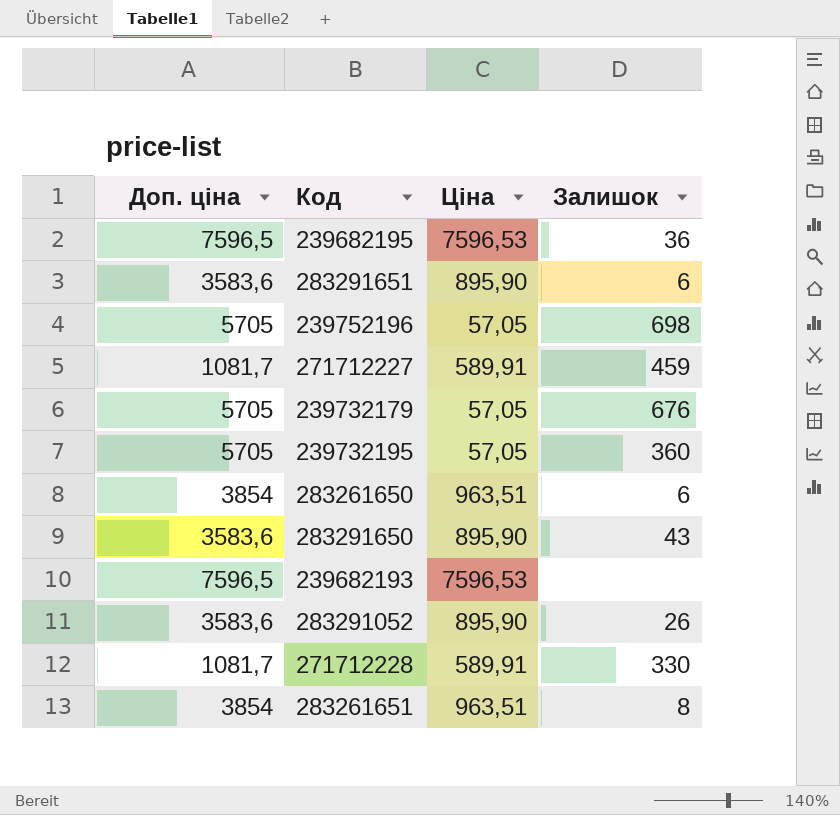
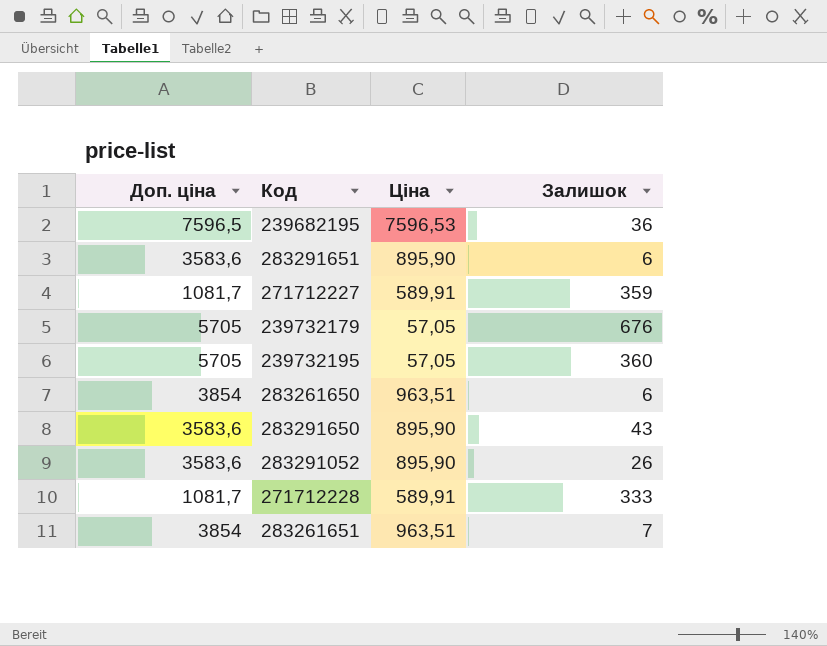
row 239752196: 5705 | 57,05 | 698 -> none
row 239682193: 7596,5 | 7596,53 | none -> none
271712227 | Залишок: 459 -> 359
271712228 | Залишок: 330 -> 333
283261651 | Залишок: 8 -> 7

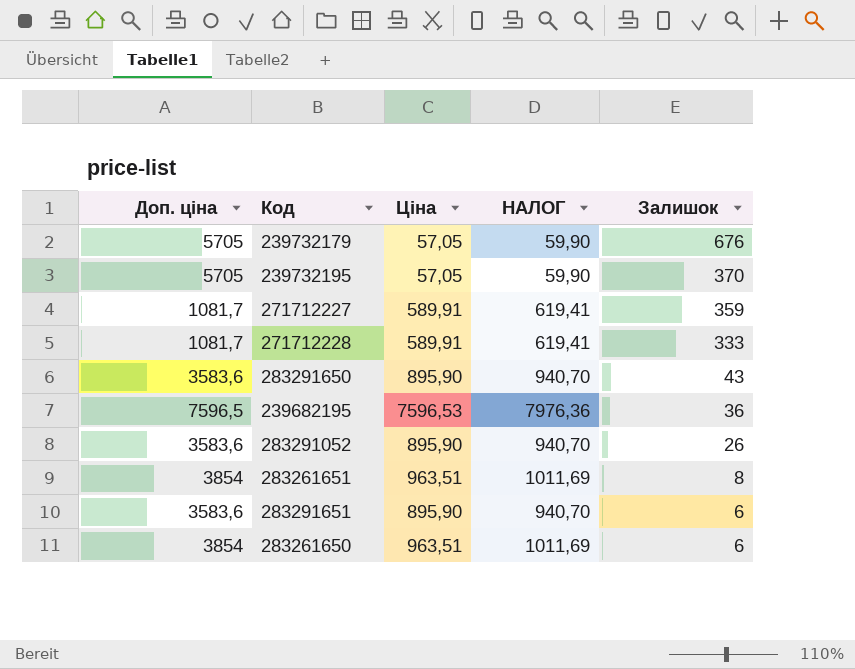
row order: none -> Залишок descending
column НАЛОГ | formula: none -> [Ціна] * 1,05
239732195 | Залишок: 360 -> 370
283261651 | Залишок: 7 -> 8

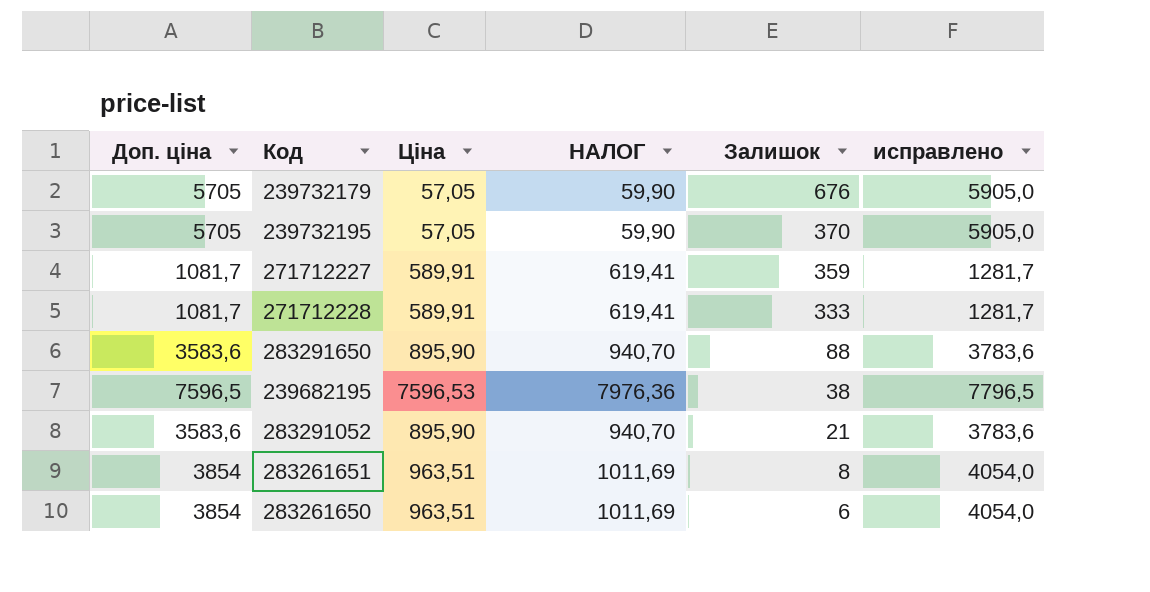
column исправлено | formula: none -> [Доп. ціна] + 200
row 283291651: 3583,6 | 895,90 | 940,70 | 6 -> none
283291650 | Залишок: 43 -> 88
239682195 | Залишок: 36 -> 38
283291052 | Залишок: 26 -> 21

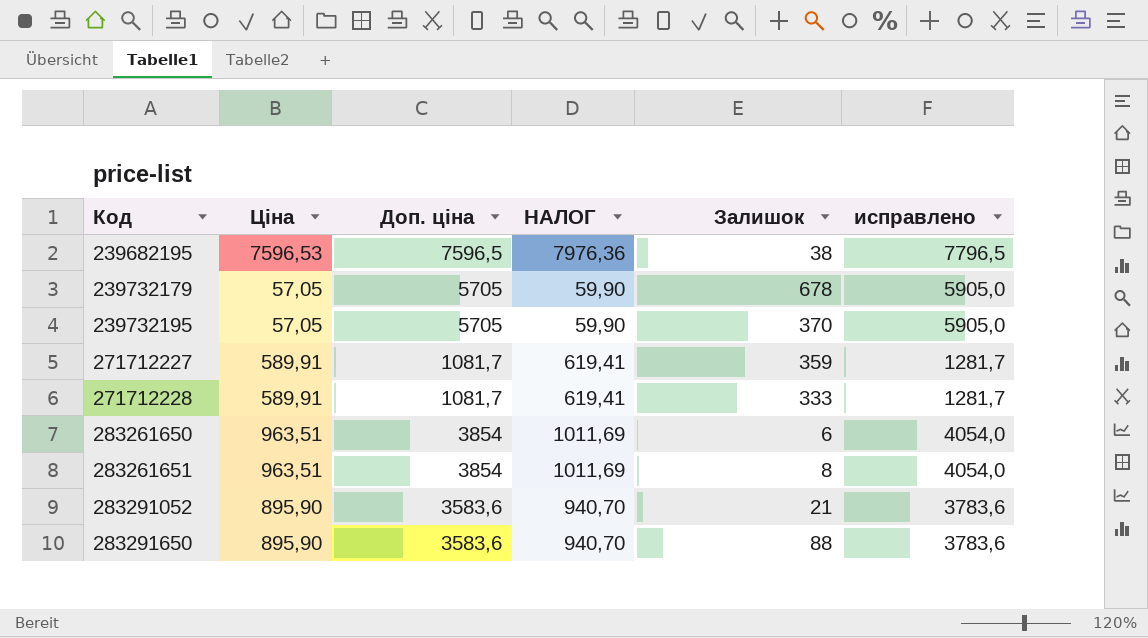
row order: Залишок descending -> Код ascending
column Доп. ціна | position: 1 -> 3
239732179 | Залишок: 676 -> 678

